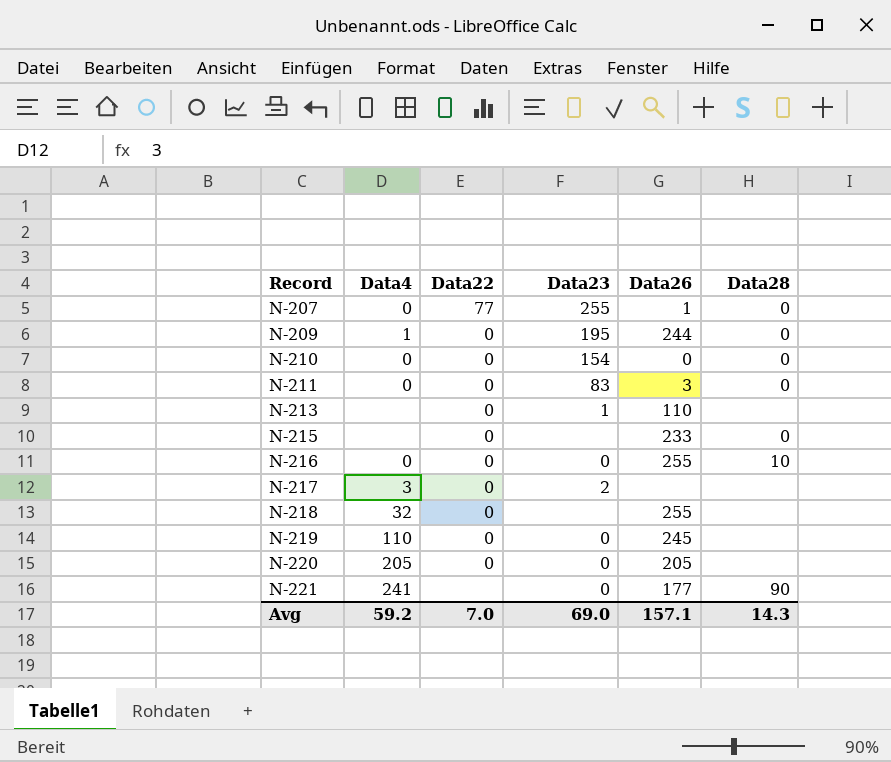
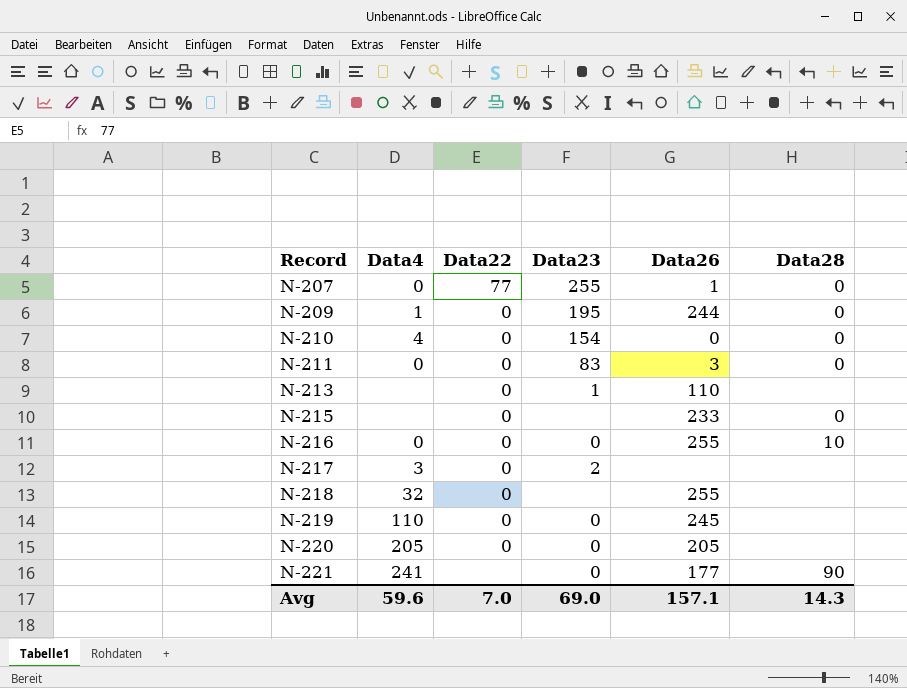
N-210 | Data4: 0 -> 4
Avg | Data4: 59.2 -> 59.6

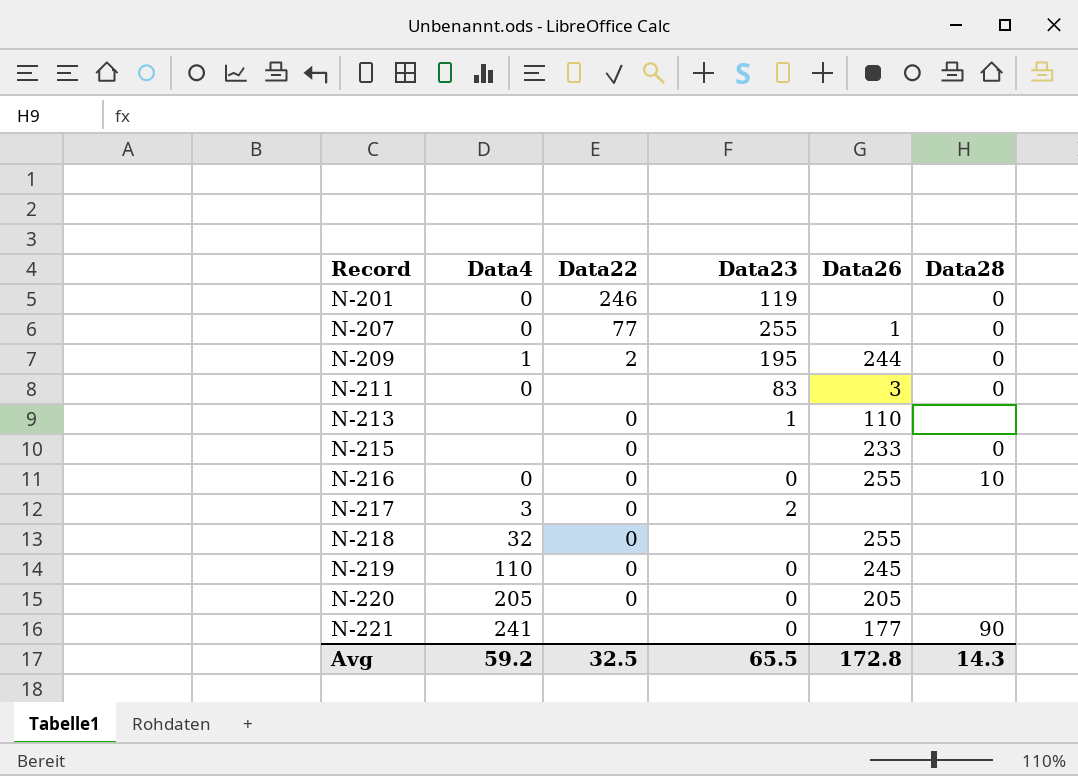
row N-210: 4 | 0 | 154 | 0 | 0 -> none
row N-201: none -> 0 | 246 | 119 | none | 0
N-209 | Data22: 0 -> 2
N-211 | Data22: 0 -> none
Avg | Data4: 59.6 -> 59.2
Avg | Data22: 7.0 -> 32.5
Avg | Data23: 69.0 -> 65.5
Avg | Data26: 157.1 -> 172.8

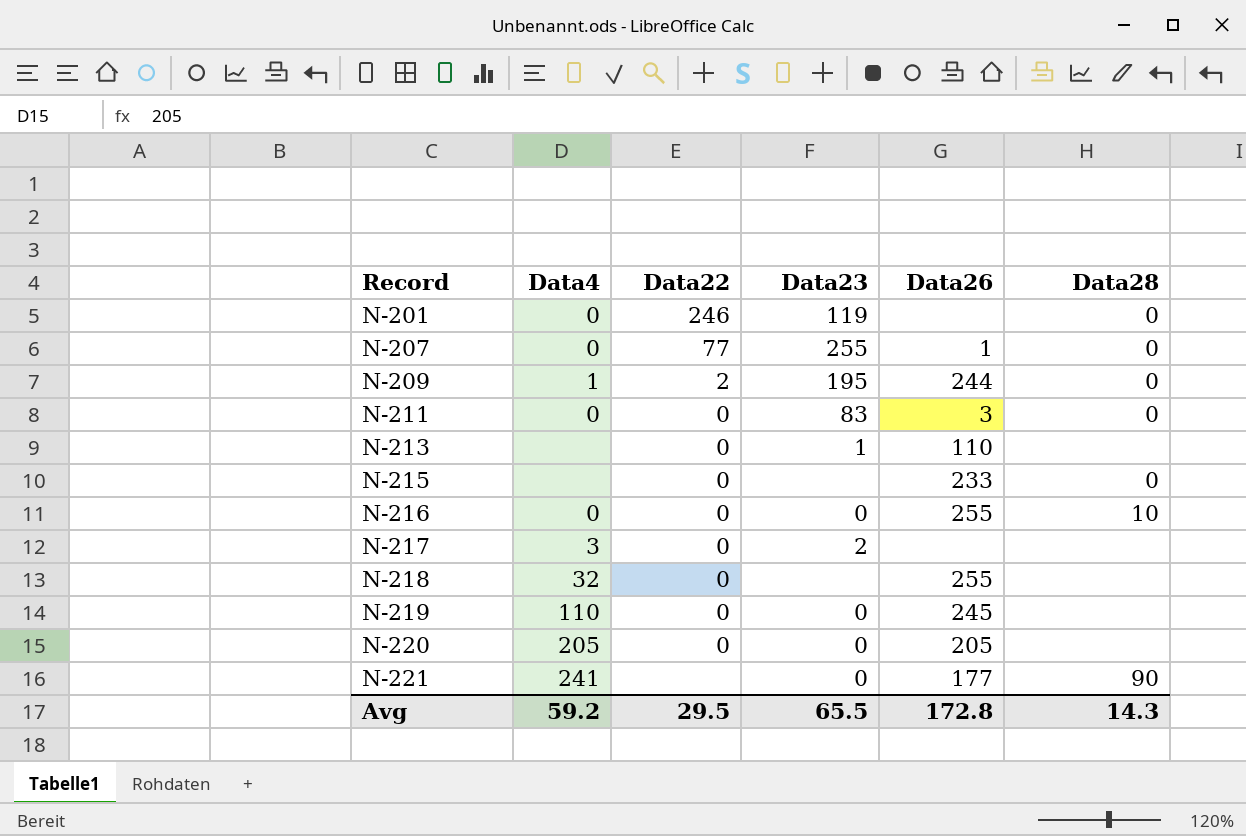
N-211 | Data22: none -> 0
Avg | Data22: 32.5 -> 29.5

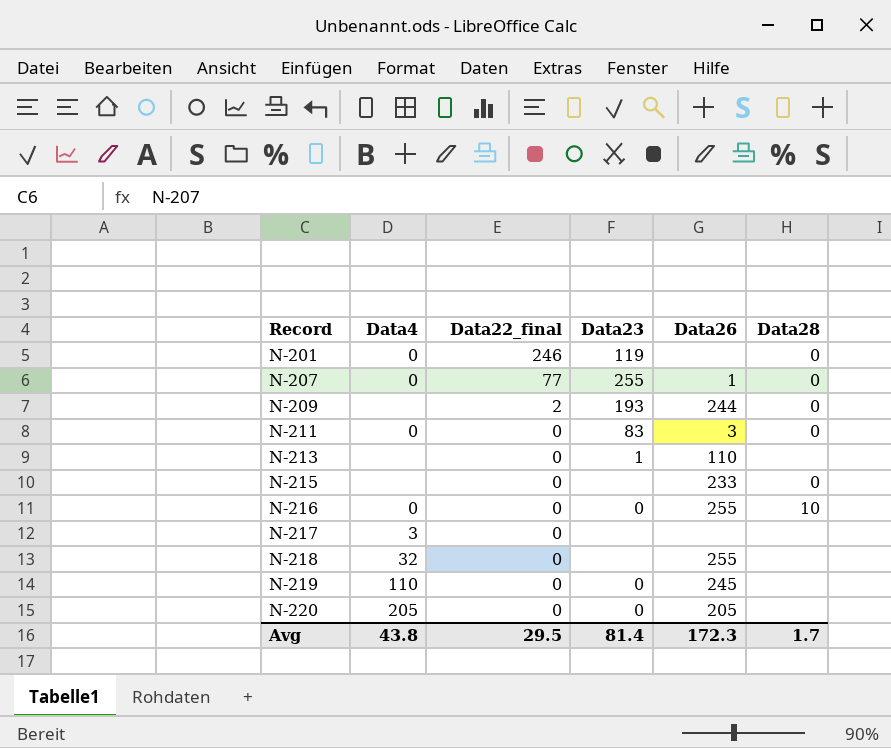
column name: Data22 -> Data22_final
row N-221: 241 | none | 0 | 177 | 90 -> none
N-209 | Data4: 1 -> none
N-209 | Data23: 195 -> 193
N-217 | Data23: 2 -> none
Avg | Data4: 59.2 -> 43.8
Avg | Data23: 65.5 -> 81.4
Avg | Data26: 172.8 -> 172.3
Avg | Data28: 14.3 -> 1.7

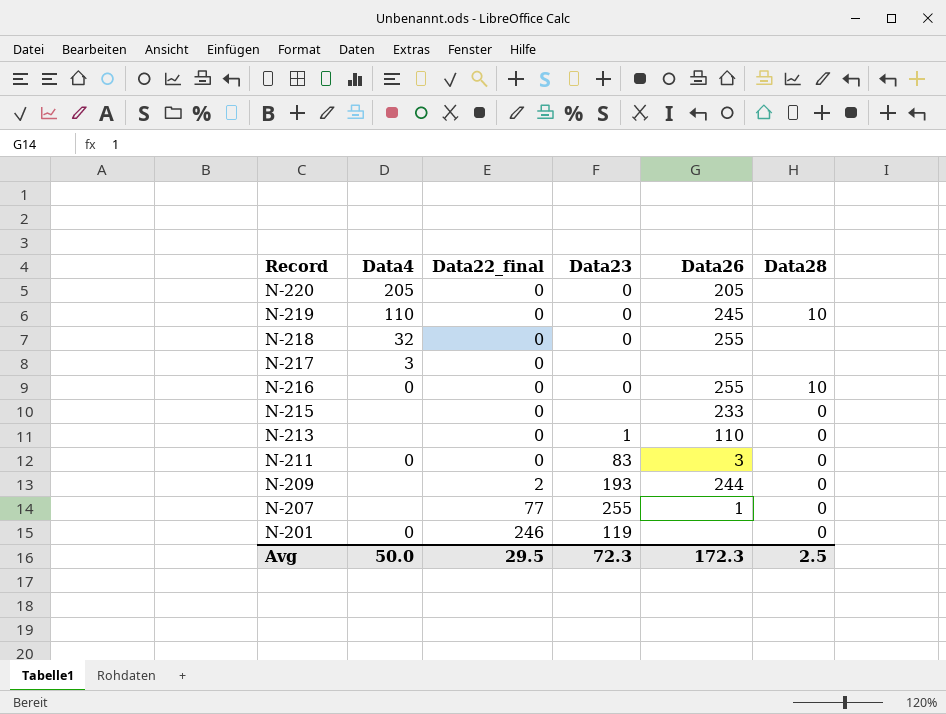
row order: Record ascending -> Record descending
N-219 | Data28: none -> 10
N-218 | Data23: none -> 0
N-213 | Data28: none -> 0
N-207 | Data4: 0 -> none
Avg | Data4: 43.8 -> 50.0
Avg | Data23: 81.4 -> 72.3
Avg | Data28: 1.7 -> 2.5

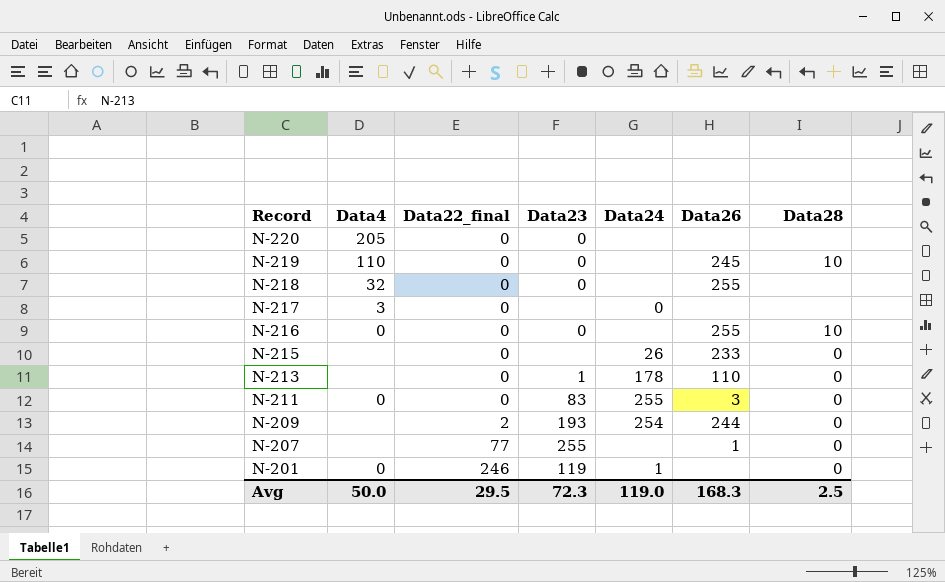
column Data24 | position: none -> 5
N-220 | Data26: 205 -> none
Avg | Data26: 172.3 -> 168.3

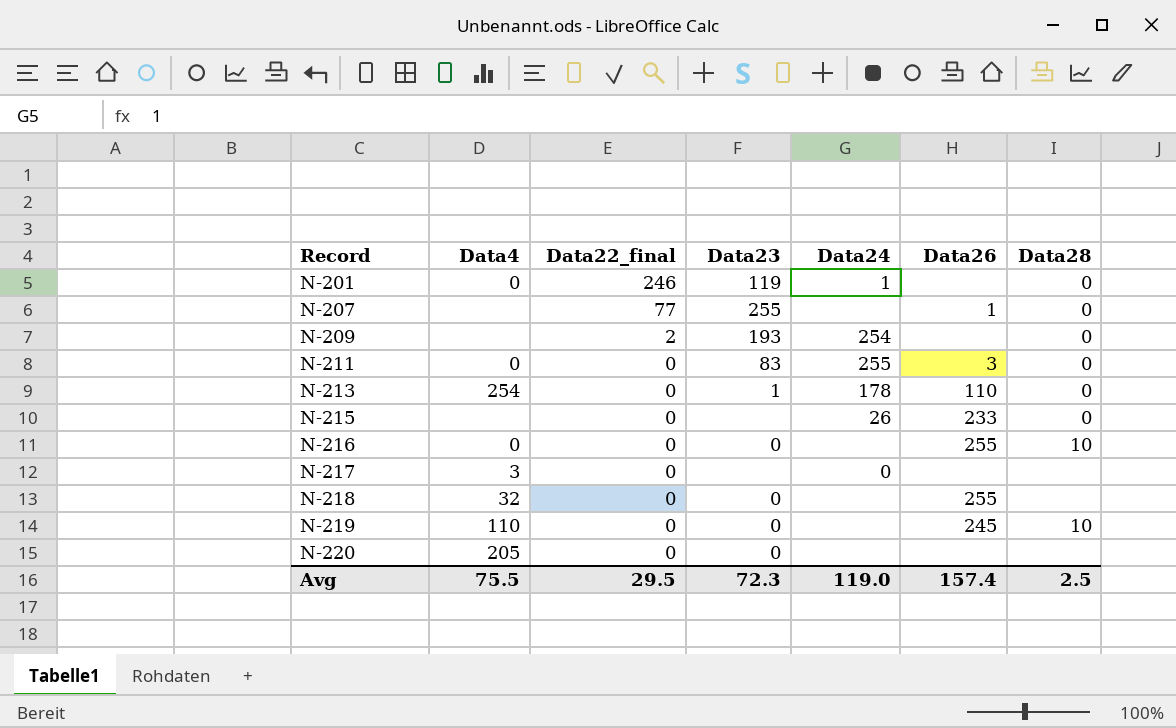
row order: Record descending -> Record ascending
N-209 | Data26: 244 -> none
N-213 | Data4: none -> 254
Avg | Data4: 50.0 -> 75.5
Avg | Data26: 168.3 -> 157.4

